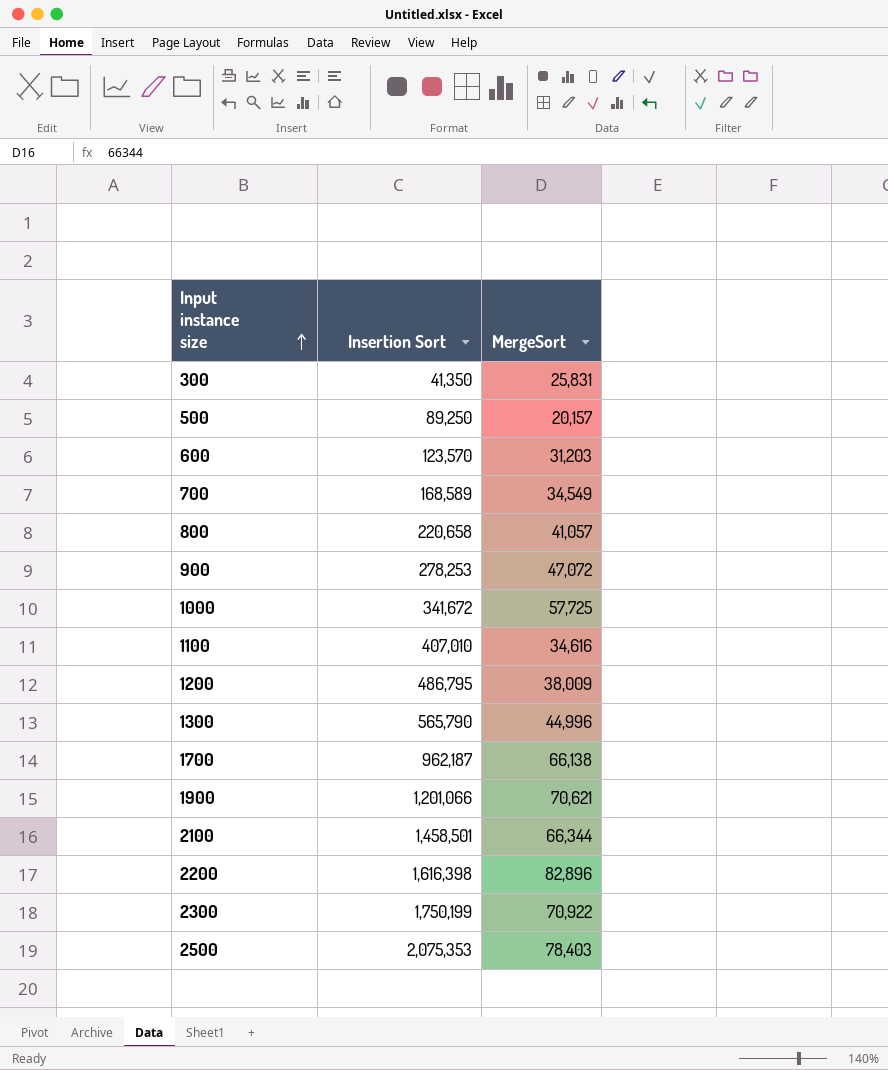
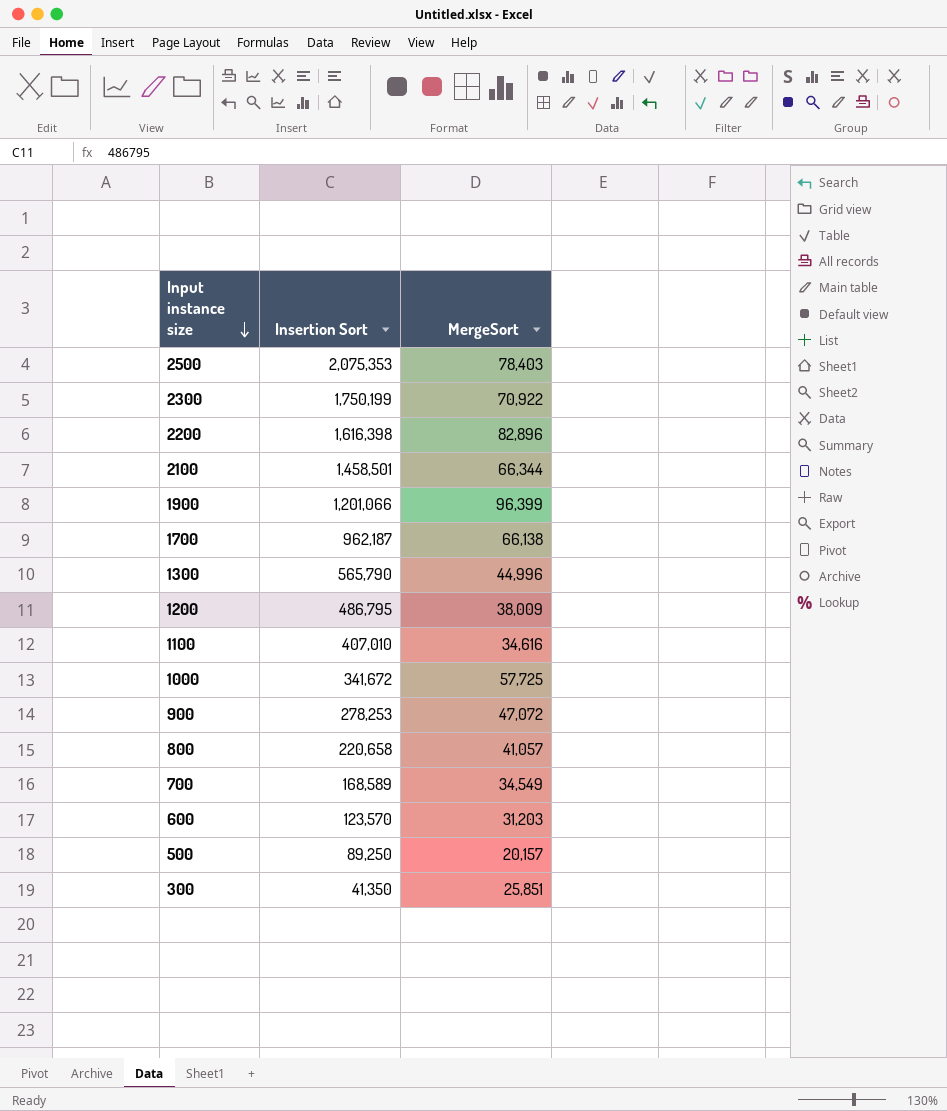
row order: Input instance size ascending -> Input instance size descending
1900 | MergeSort: 70,621 -> 96,399
300 | MergeSort: 25,831 -> 25,851

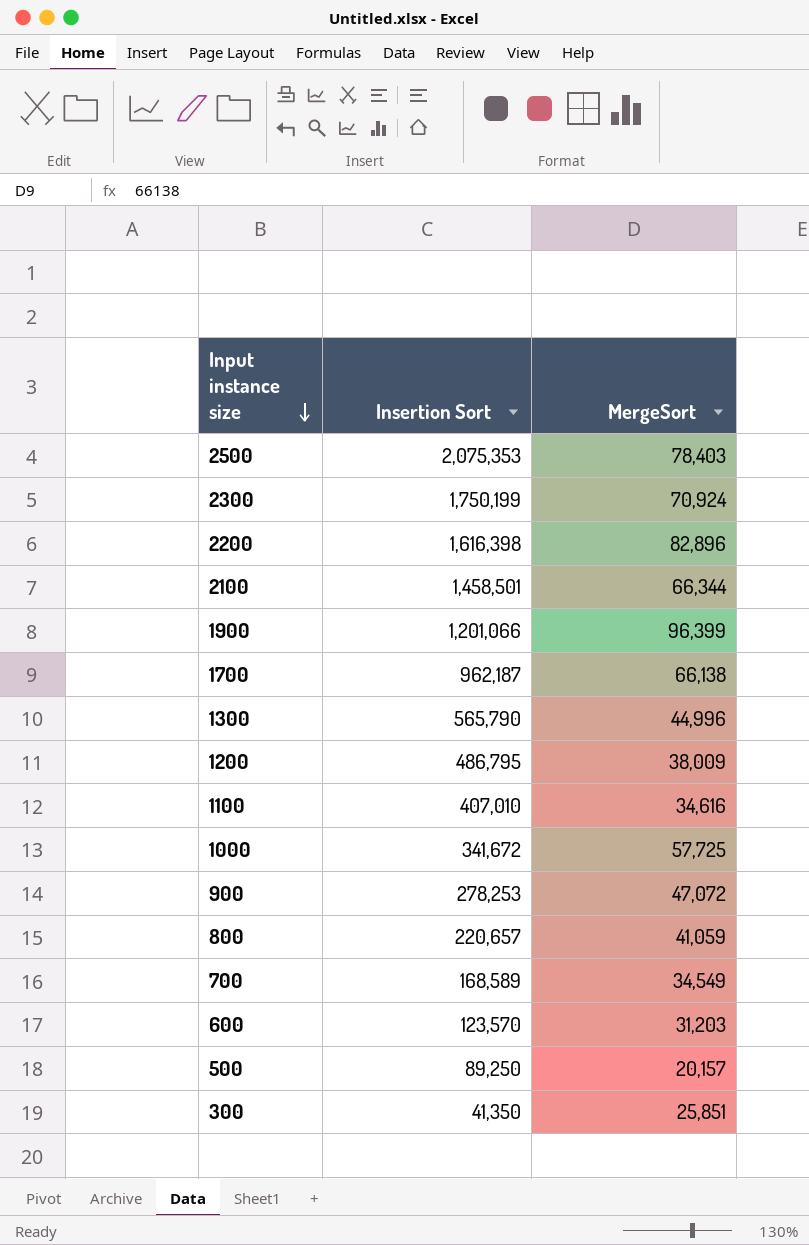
2300 | MergeSort: 70,922 -> 70,924
800 | Insertion Sort: 220,658 -> 220,657
800 | MergeSort: 41,057 -> 41,059

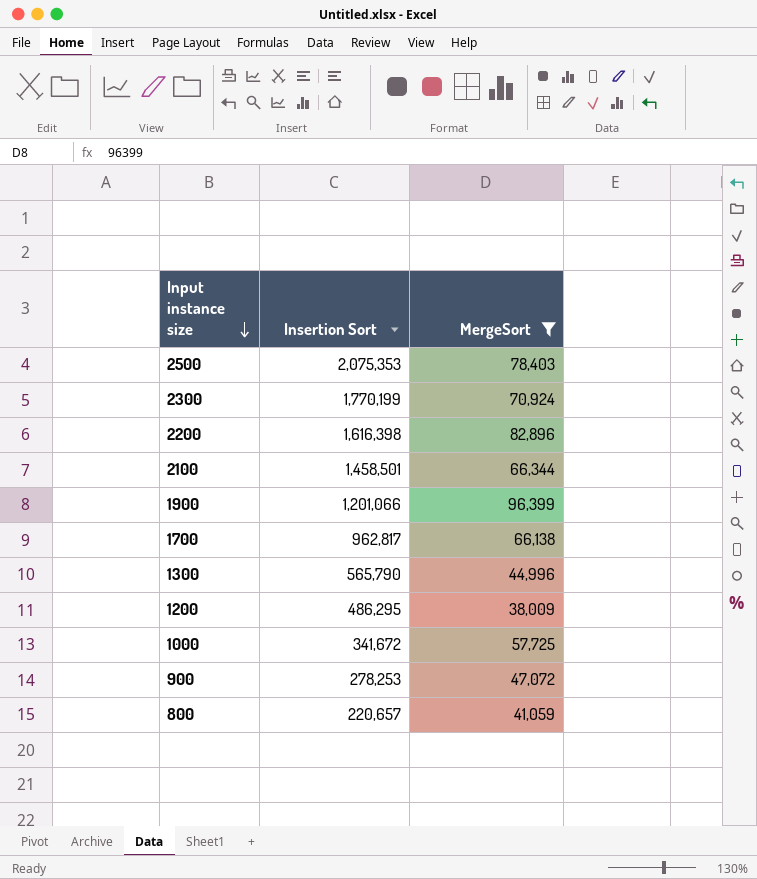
filter: none -> MergeSort >= 38,009
2300 | Insertion Sort: 1,750,199 -> 1,770,199
1700 | Insertion Sort: 962,187 -> 962,817
1200 | Insertion Sort: 486,795 -> 486,295

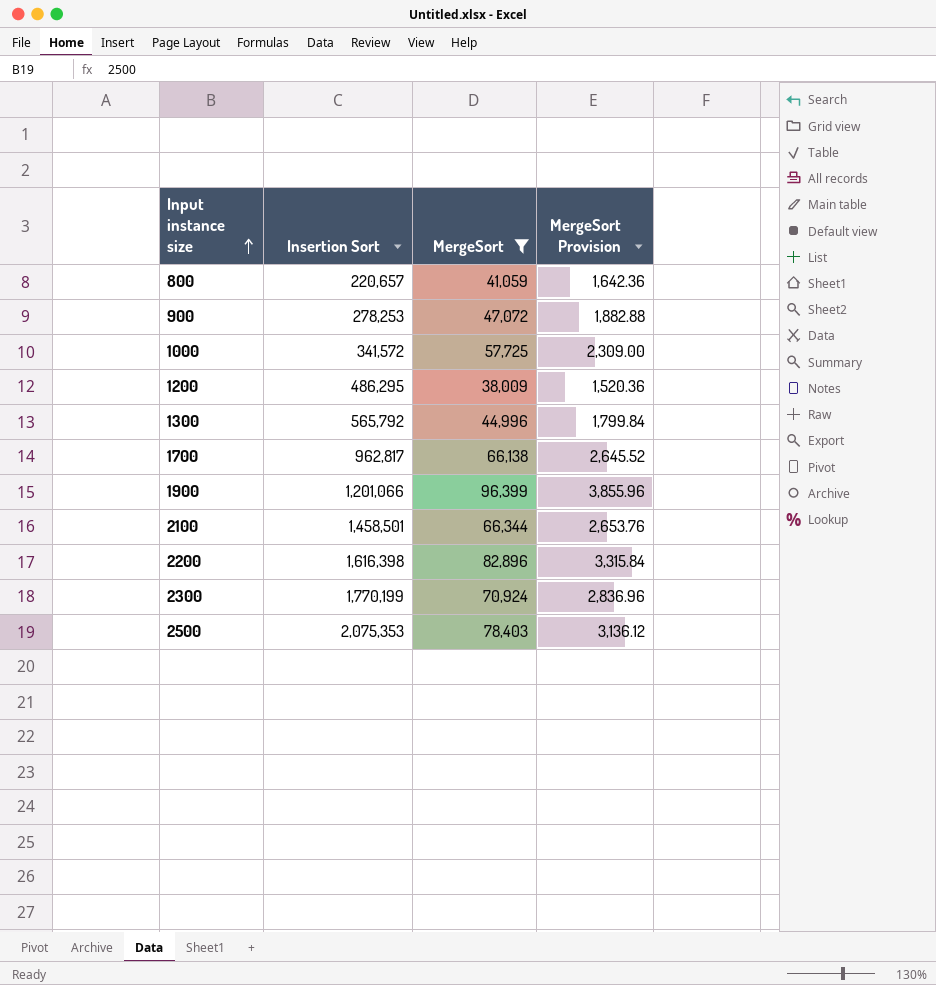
row order: Input instance size descending -> Input instance size ascending
column MergeSort Provision | formula: none -> [MergeSort] * 0.04
1000 | Insertion Sort: 341,672 -> 341,572
1300 | Insertion Sort: 565,790 -> 565,792

